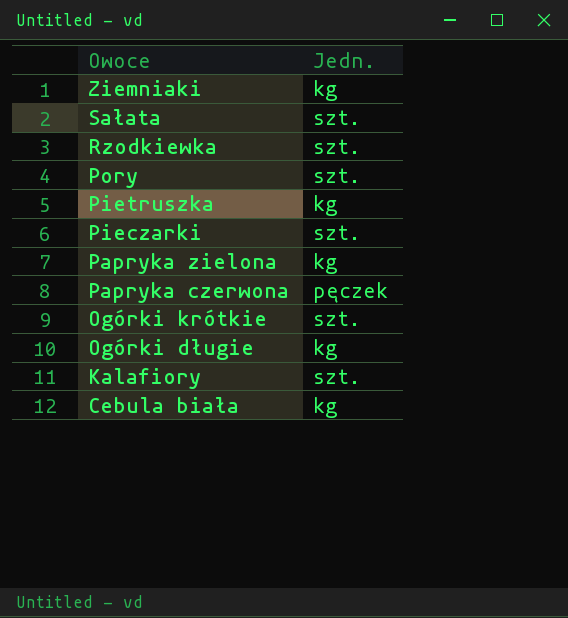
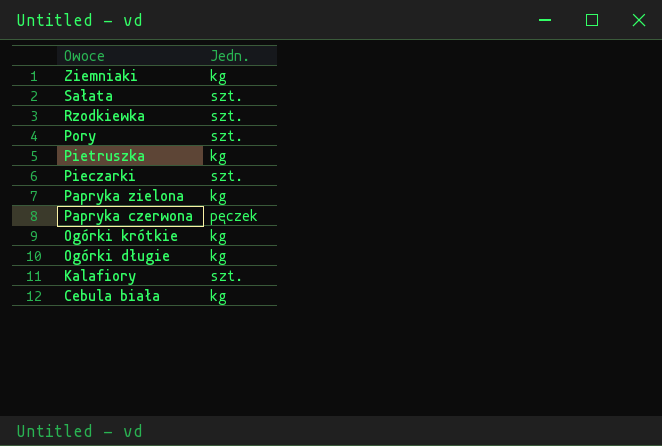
Ogórki krótkie | Jedn.: szt. -> kg

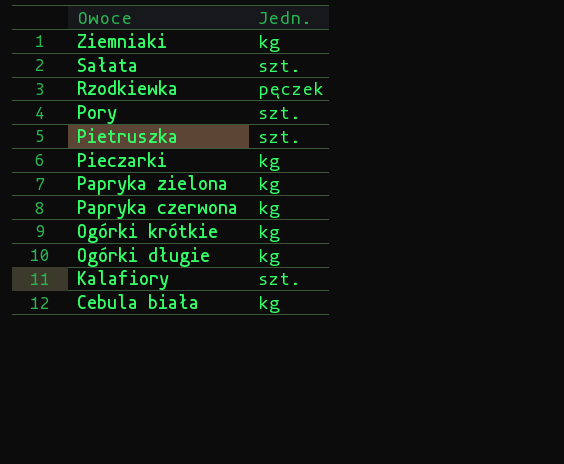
Rzodkiewka | Jedn.: szt. -> pęczek
Pietruszka | Jedn.: kg -> szt.
Pieczarki | Jedn.: szt. -> kg
Papryka czerwona | Jedn.: pęczek -> kg

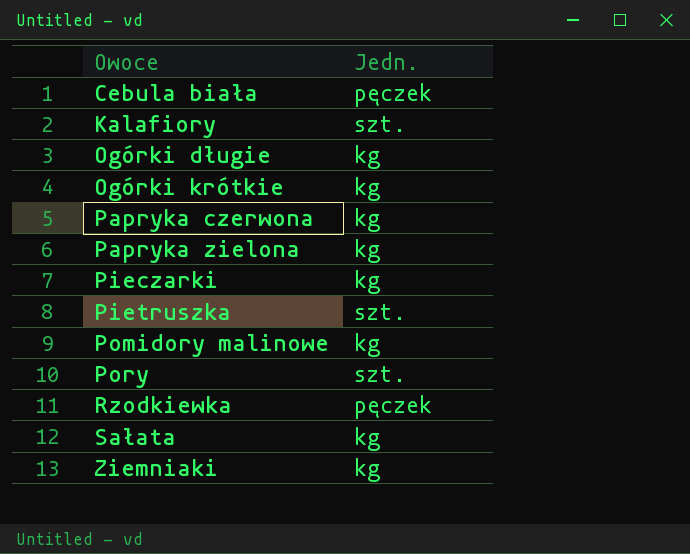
row order: Owoce descending -> Owoce ascending
Cebula biała | Jedn.: kg -> pęczek
row Pomidory malinowe: none -> kg
Sałata | Jedn.: szt. -> kg

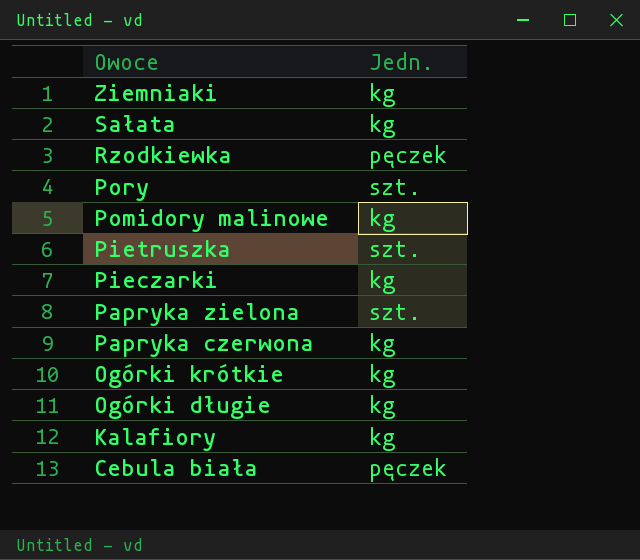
row order: Owoce ascending -> Owoce descending
Papryka zielona | Jedn.: kg -> szt.
Kalafiory | Jedn.: szt. -> kg

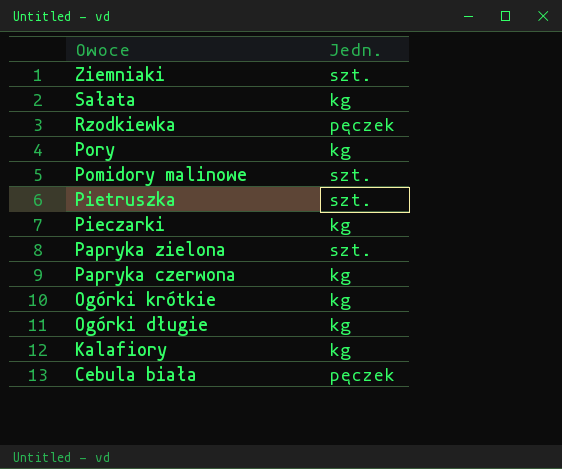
Ziemniaki | Jedn.: kg -> szt.
Pory | Jedn.: szt. -> kg
Pomidory malinowe | Jedn.: kg -> szt.

